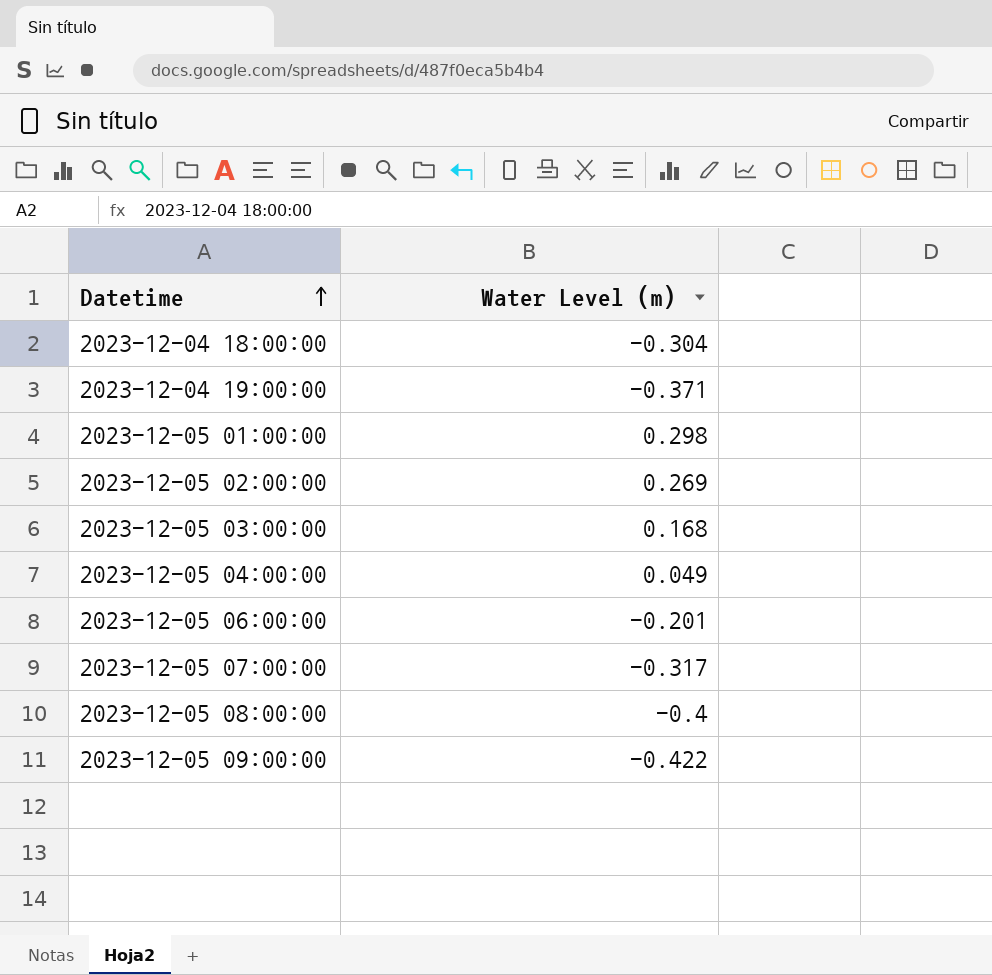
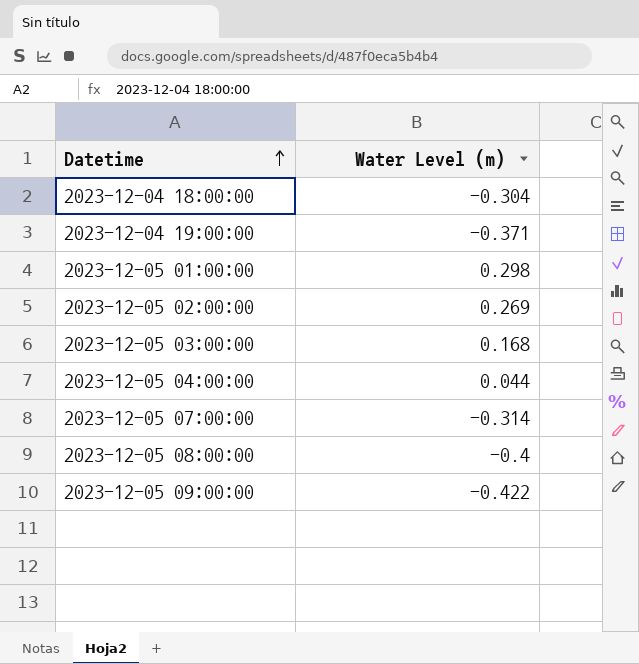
row 2023-12-05 06:00:00: -0.201 -> none
2023-12-05 04:00:00 | Water Level (m): 0.049 -> 0.044
2023-12-05 07:00:00 | Water Level (m): -0.317 -> -0.314

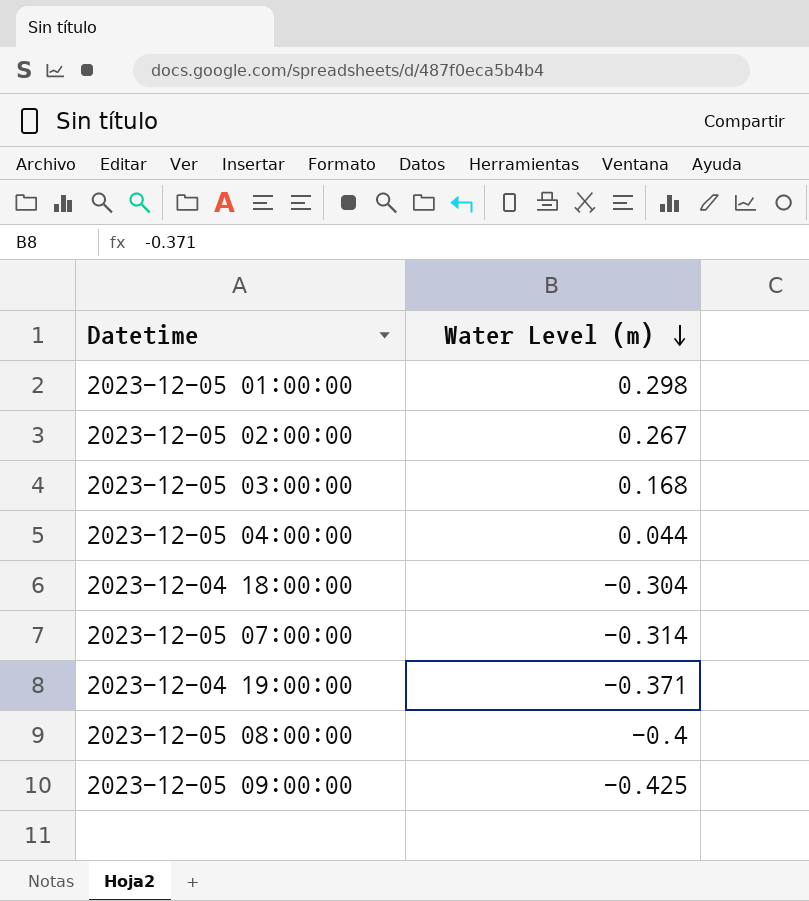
row order: Datetime ascending -> Water Level (m) descending
2023-12-05 02:00:00 | Water Level (m): 0.269 -> 0.267
2023-12-05 09:00:00 | Water Level (m): -0.422 -> -0.425

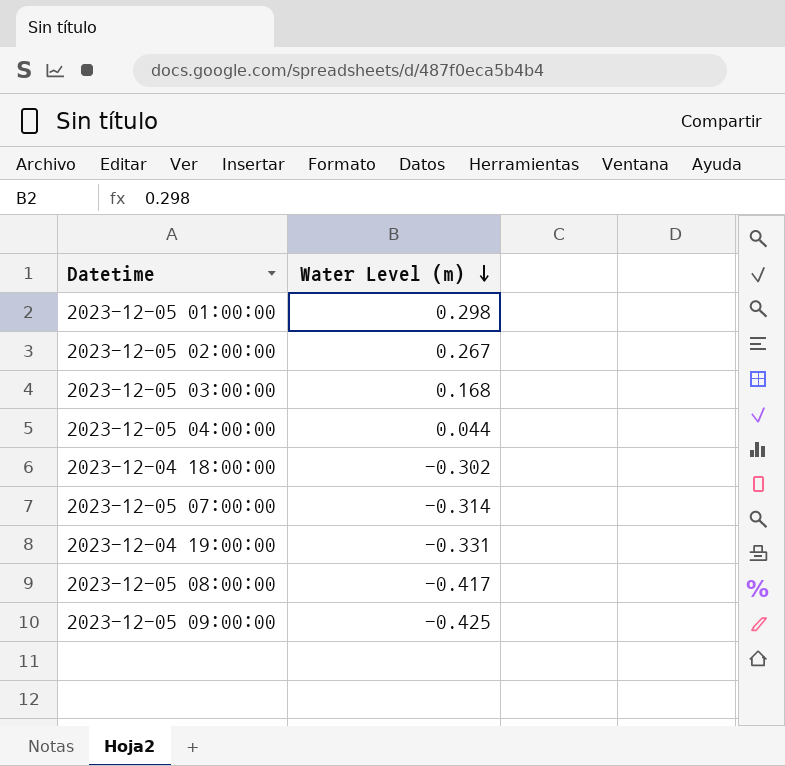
2023-12-04 18:00:00 | Water Level (m): -0.304 -> -0.302
2023-12-04 19:00:00 | Water Level (m): -0.371 -> -0.331
2023-12-05 08:00:00 | Water Level (m): -0.4 -> -0.417

